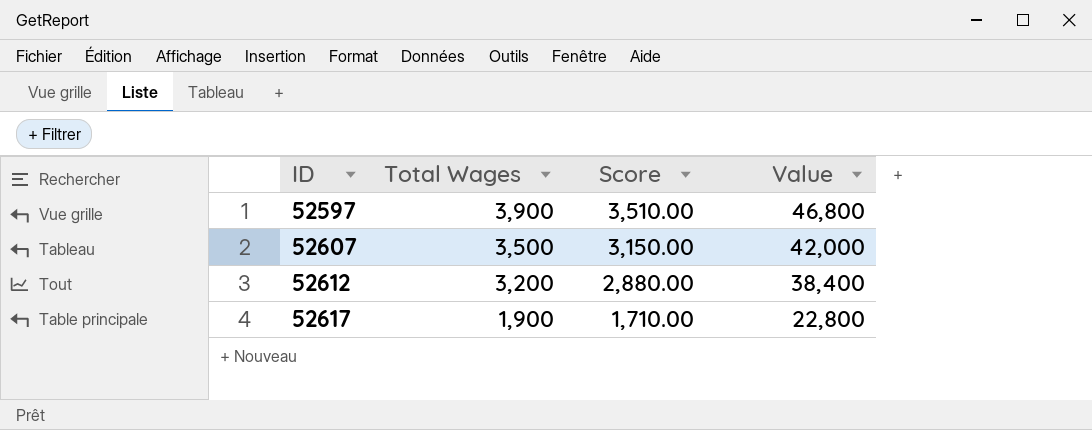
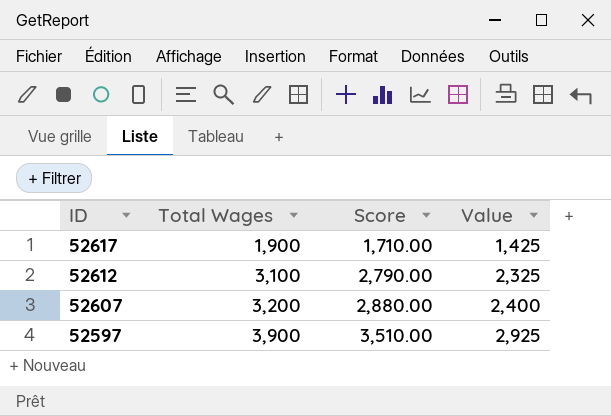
row order: ID ascending -> ID descending
column Value | formula: [Total Wages] * 12 -> [Total Wages] * 0.75
52612 | Total Wages: 3,200 -> 3,100
52612 | Score: 2,880.00 -> 2,790.00
52607 | Total Wages: 3,500 -> 3,200
52607 | Score: 3,150.00 -> 2,880.00

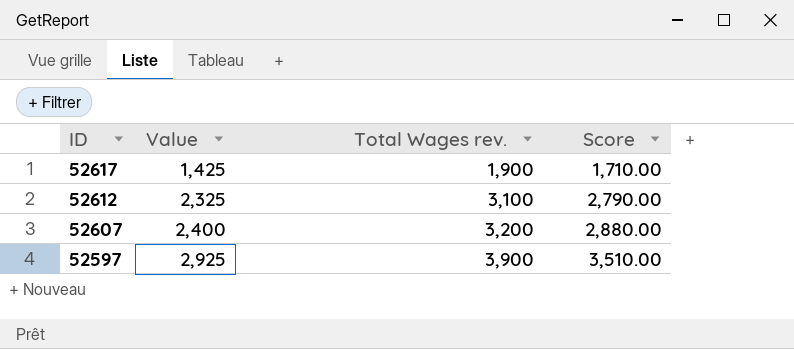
column Value | position: 4 -> 2
column name: Total Wages -> Total Wages rev.

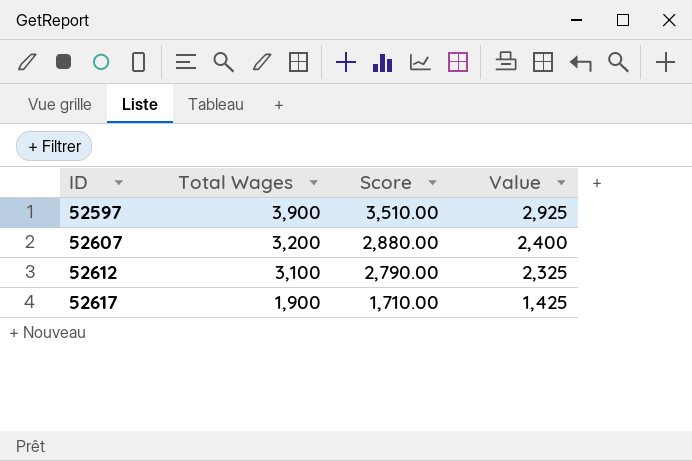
row order: ID descending -> ID ascending
column name: Total Wages rev. -> Total Wages
column Value | position: 2 -> 4

